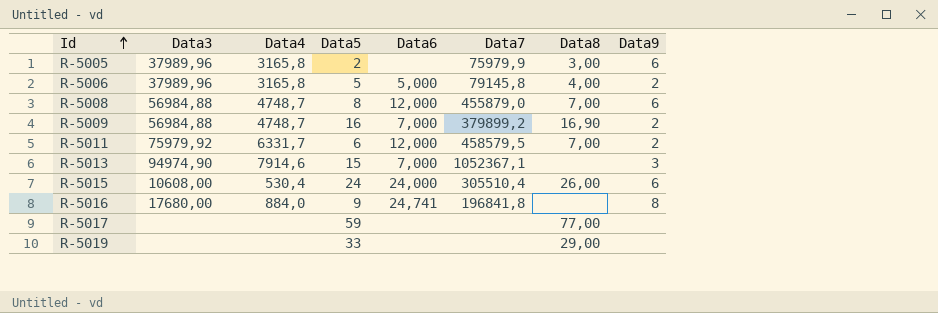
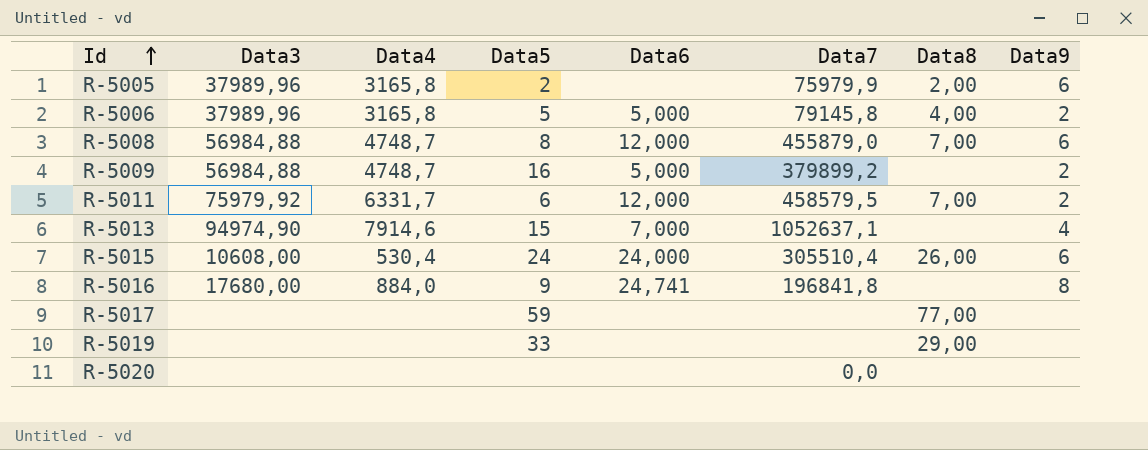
R-5005 | Data8: 3,00 -> 2,00
R-5009 | Data6: 7,000 -> 5,000
R-5009 | Data8: 16,90 -> none
R-5013 | Data7: 1052367,1 -> 1052637,1
R-5013 | Data9: 3 -> 4
row R-5020: none -> none | none | none | none | 0,0 | none | none

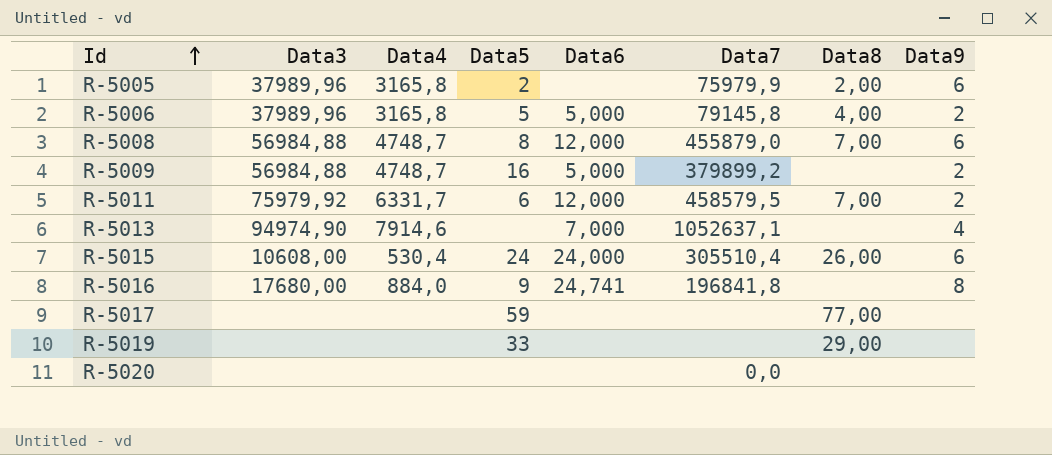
R-5013 | Data5: 15 -> none

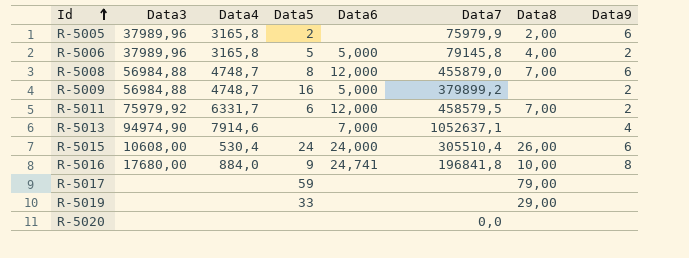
R-5016 | Data8: none -> 10,00
R-5017 | Data8: 77,00 -> 79,00

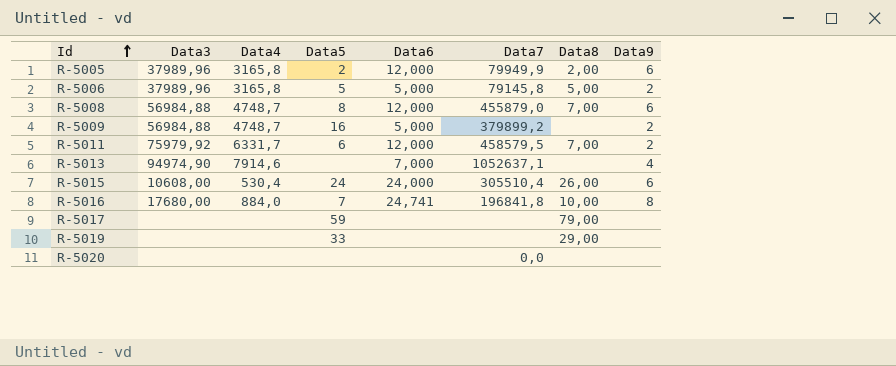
R-5005 | Data6: none -> 12,000
R-5005 | Data7: 75979,9 -> 79949,9
R-5006 | Data8: 4,00 -> 5,00
R-5016 | Data5: 9 -> 7

